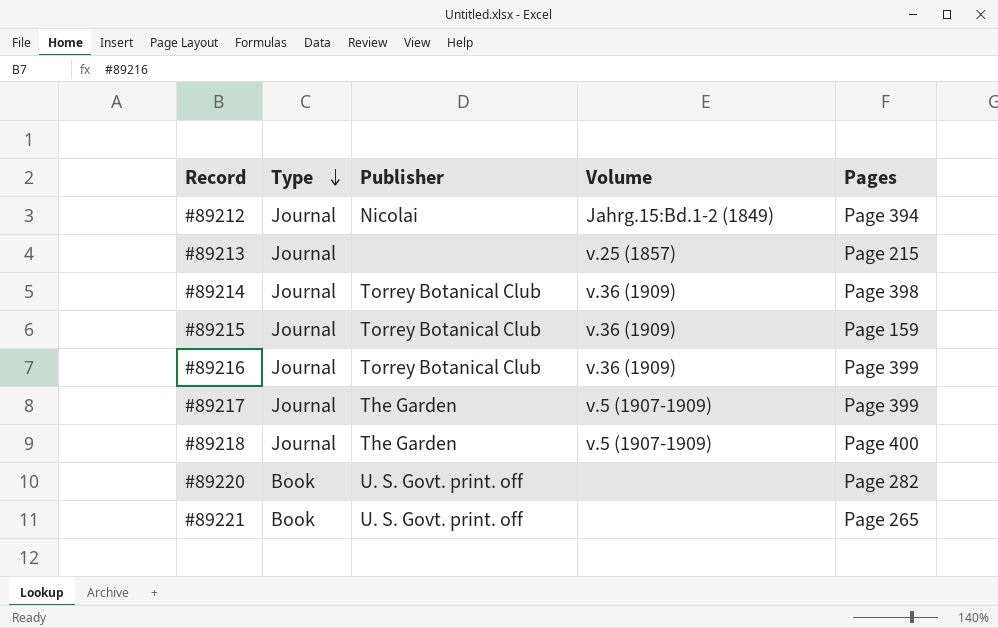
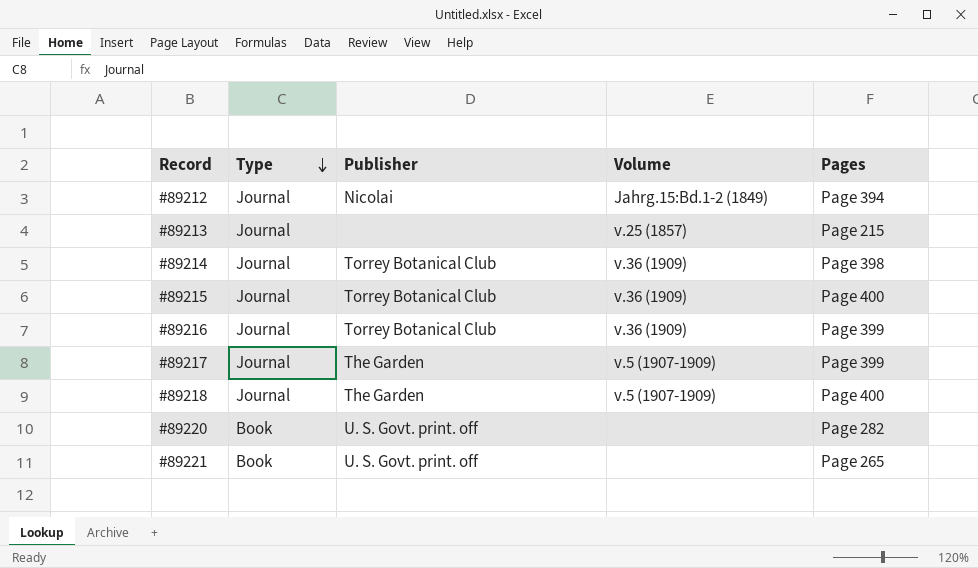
#89215 | Pages: Page 159 -> Page 400

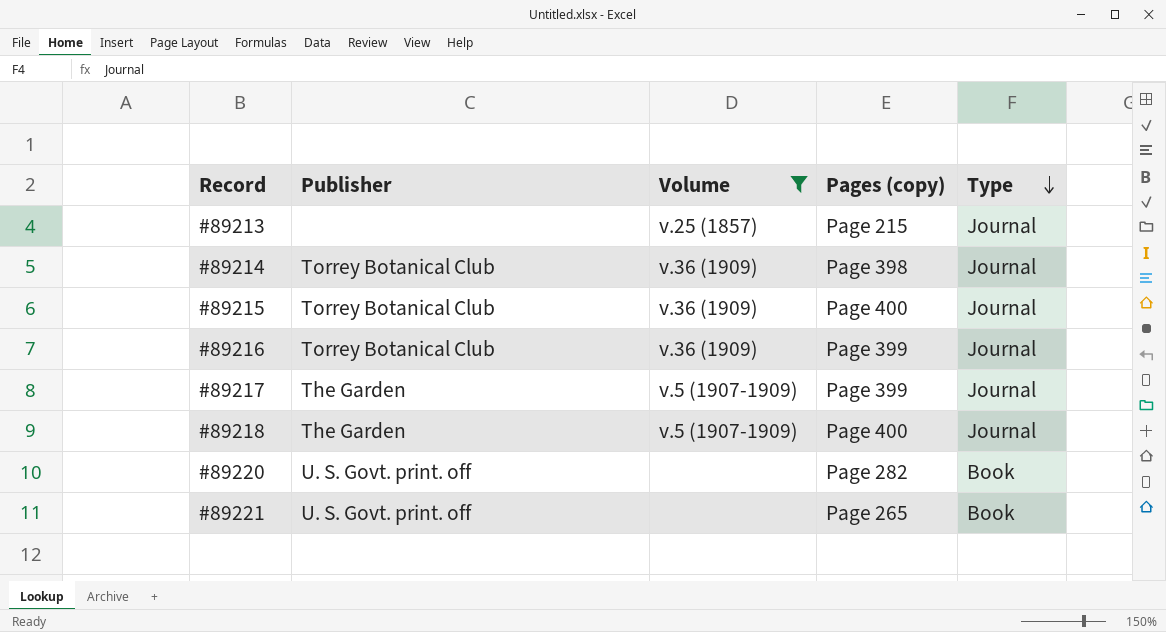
filter: none -> Volume != Jahrg.15:Bd.1-2 (1849)
column name: Pages -> Pages (copy)
column Type | position: 2 -> 5

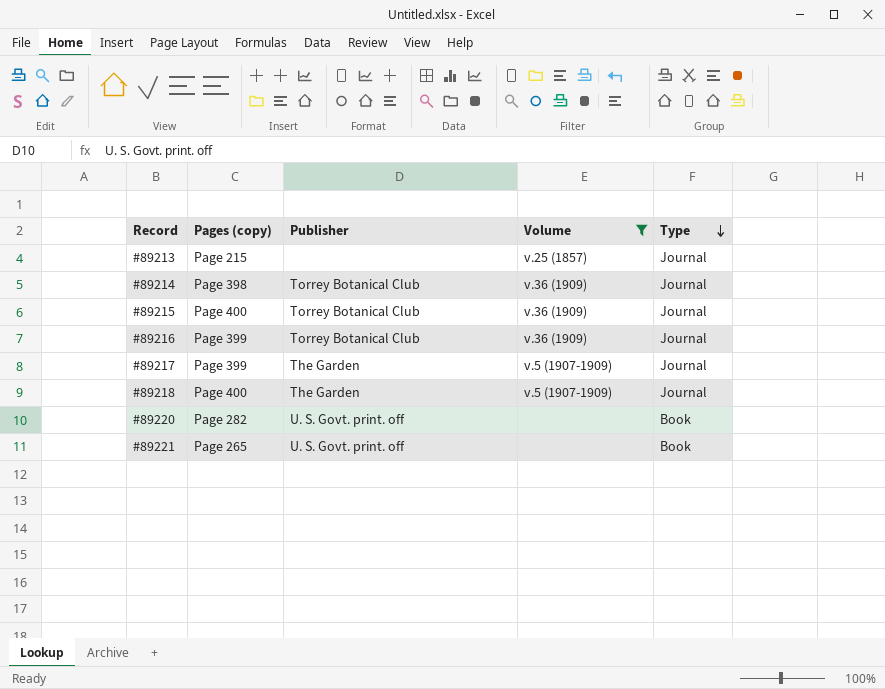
column Pages (copy) | position: 4 -> 2

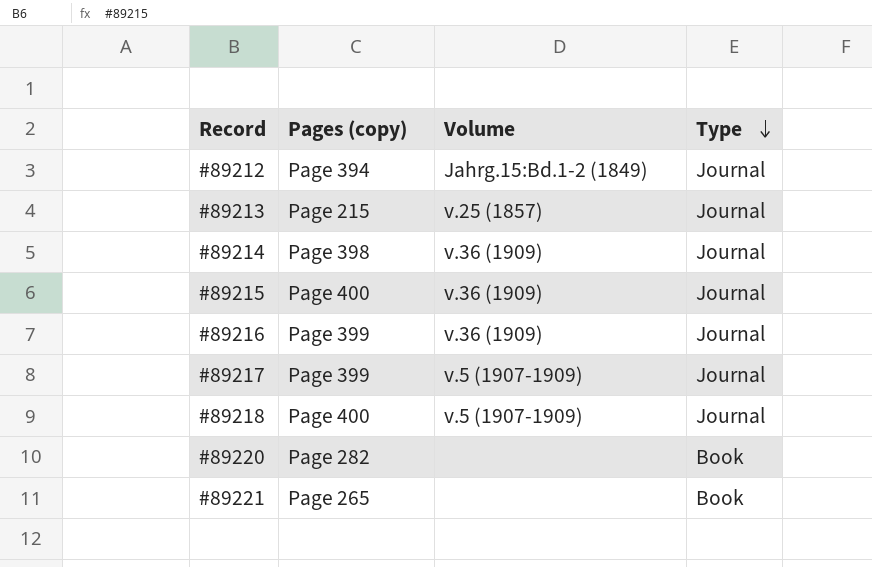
filter: Volume != Jahrg.15:Bd.1-2 (1849) -> none
column Publisher | position: 3 -> none

